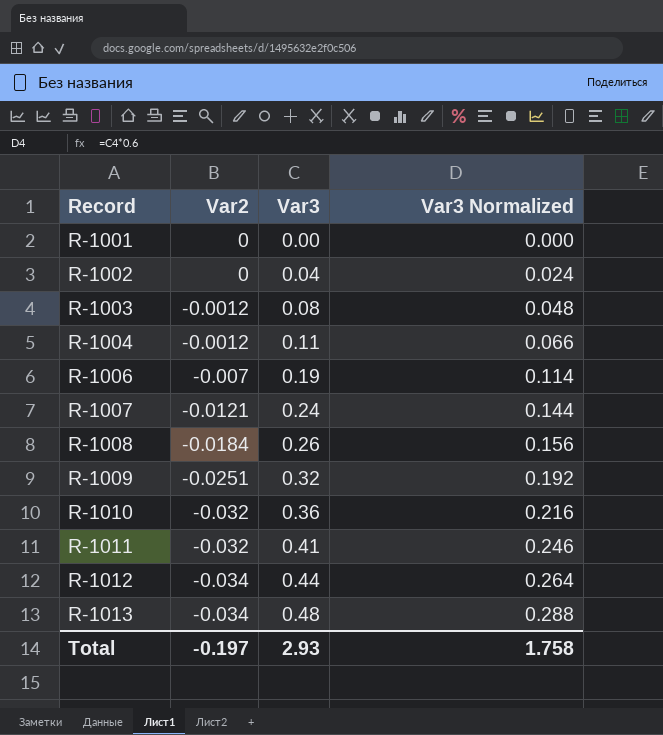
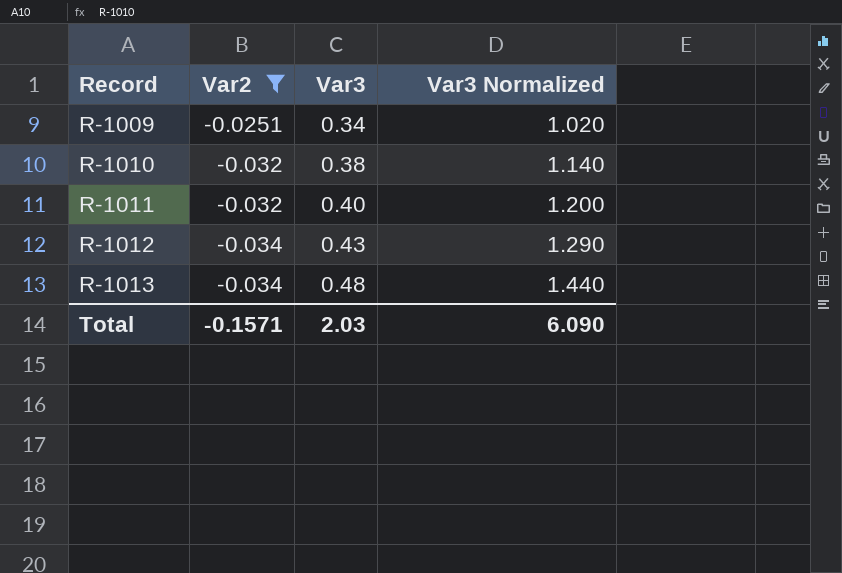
filter: none -> Var2 <= -0.0251
column Var3 Normalized | formula: [Var3] * 0.6 -> [Var3] * 3
R-1009 | Var3: 0.32 -> 0.34
R-1010 | Var3: 0.36 -> 0.38
R-1011 | Var3: 0.41 -> 0.40
R-1012 | Var3: 0.44 -> 0.43
Total | Var2: -0.197 -> -0.1571
Total | Var3: 2.93 -> 2.03
Total | Var3 Normalized: 1.758 -> 6.090

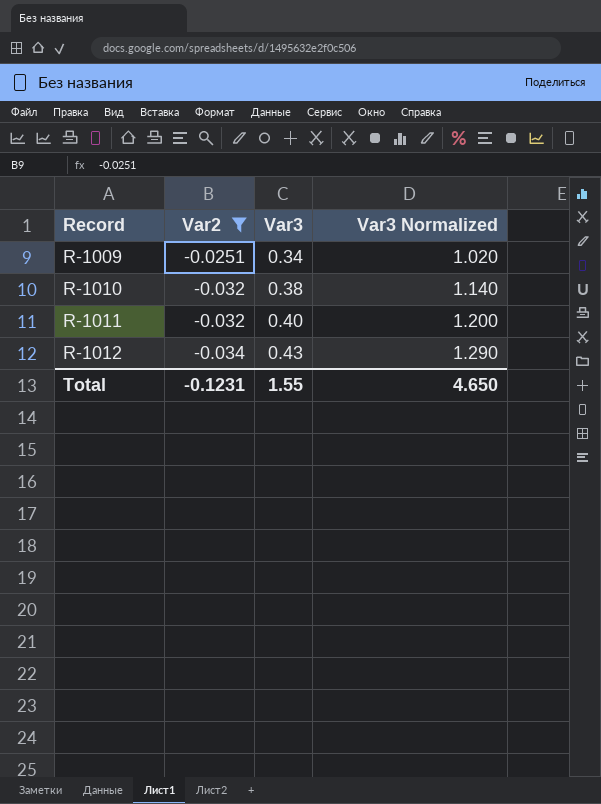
row R-1013: -0.034 | 0.48 | 1.440 -> none
Total | Var2: -0.1571 -> -0.1231
Total | Var3: 2.03 -> 1.55
Total | Var3 Normalized: 6.090 -> 4.650

